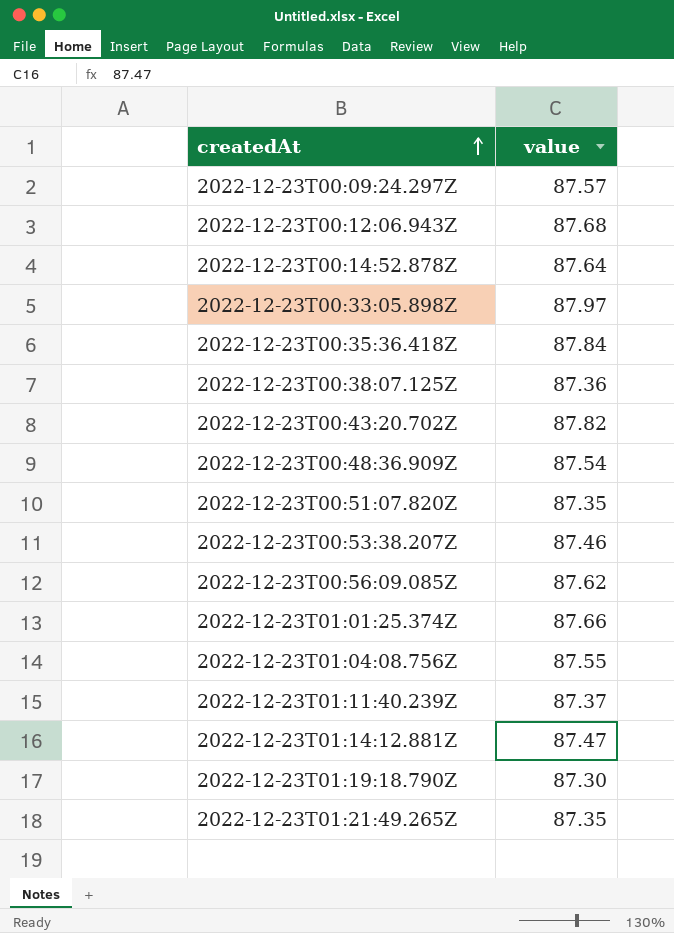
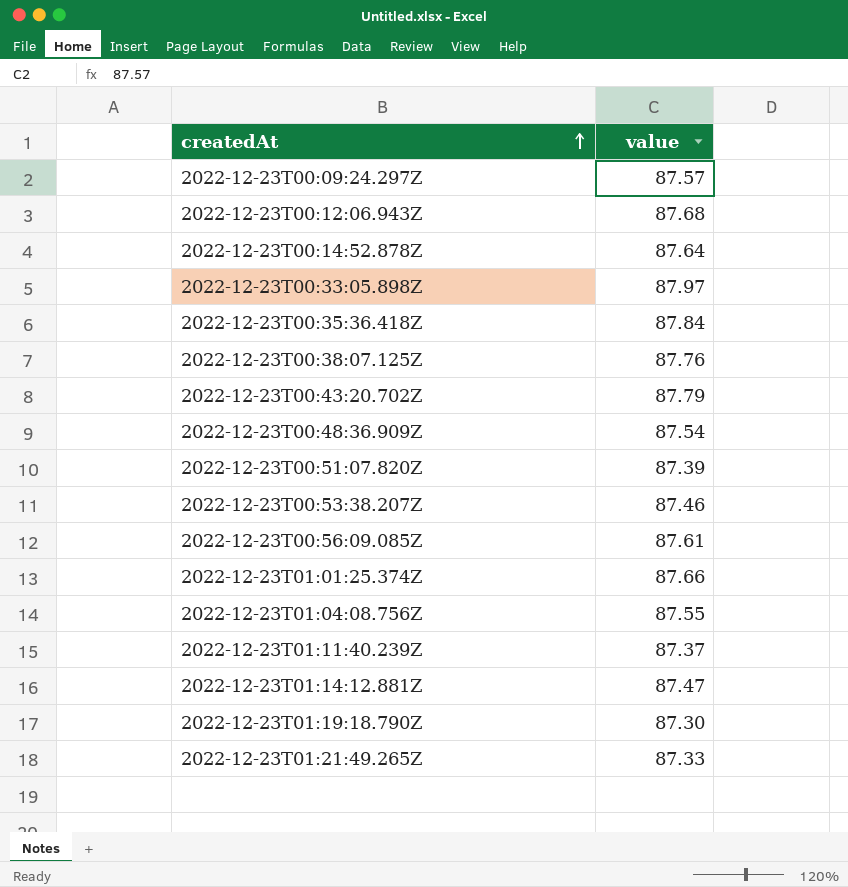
2022-12-23T00:38:07.125Z | value: 87.36 -> 87.76
2022-12-23T00:43:20.702Z | value: 87.82 -> 87.79
2022-12-23T00:51:07.820Z | value: 87.35 -> 87.39
2022-12-23T00:56:09.085Z | value: 87.62 -> 87.61
2022-12-23T01:21:49.265Z | value: 87.35 -> 87.33

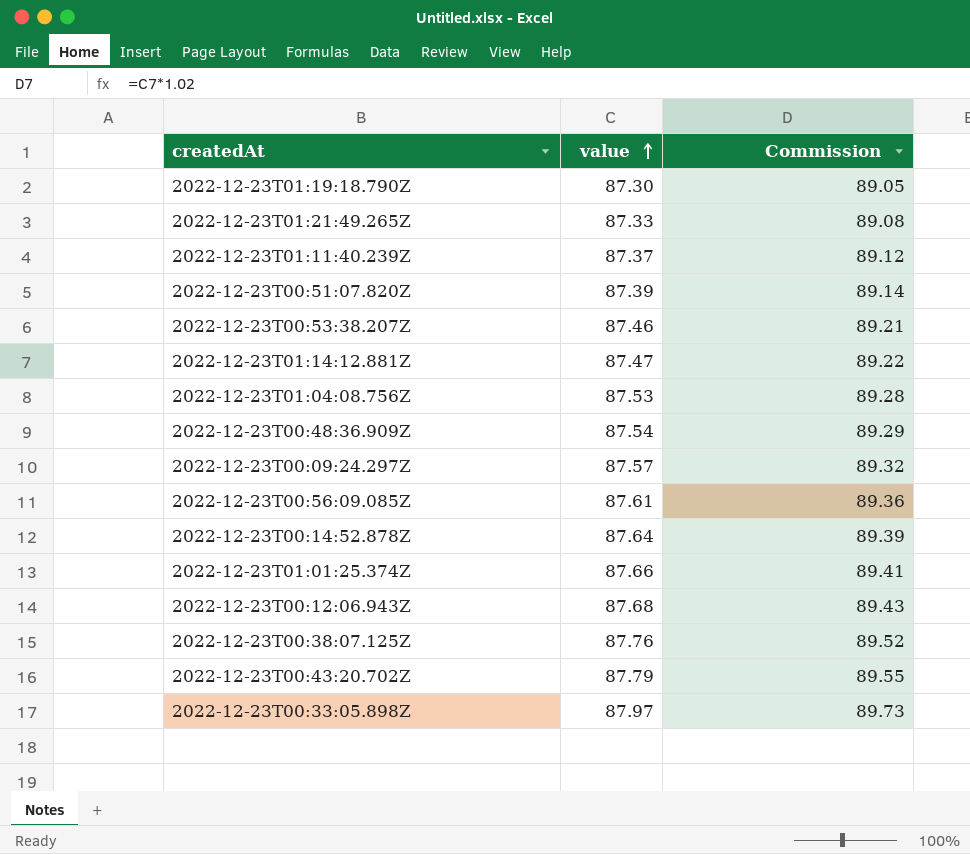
row order: createdAt ascending -> value ascending
column Commission | formula: none -> [value] * 1.02
row 2022-12-23T00:35:36.418Z: 87.84 -> none
2022-12-23T01:04:08.756Z | value: 87.55 -> 87.53

